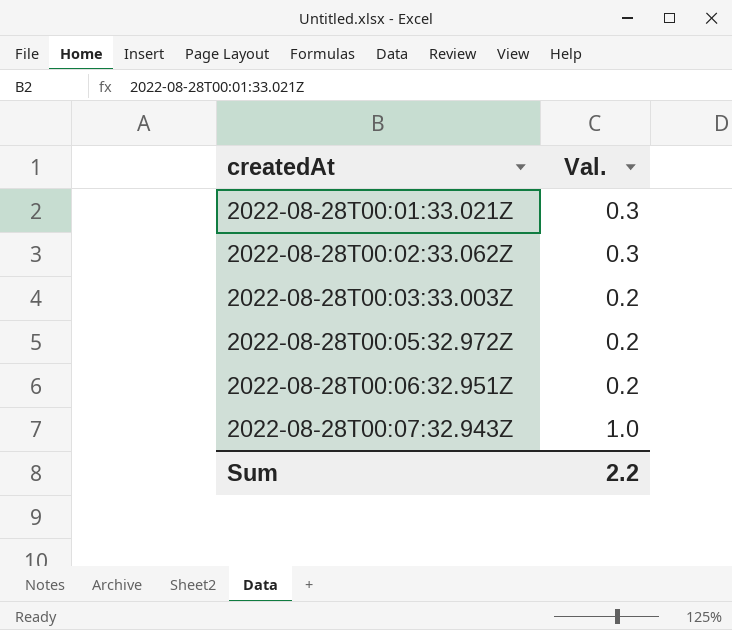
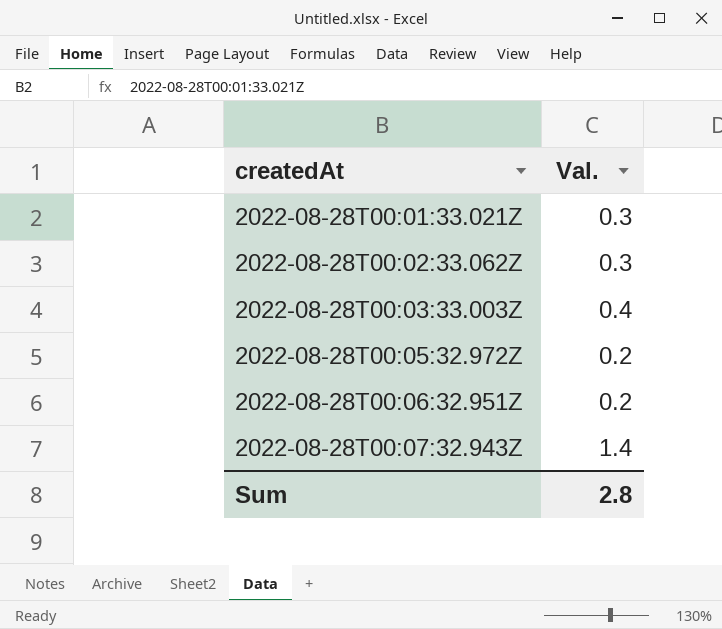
2022-08-28T00:03:33.003Z | Val.: 0.2 -> 0.4
2022-08-28T00:07:32.943Z | Val.: 1.0 -> 1.4
Sum | Val.: 2.2 -> 2.8

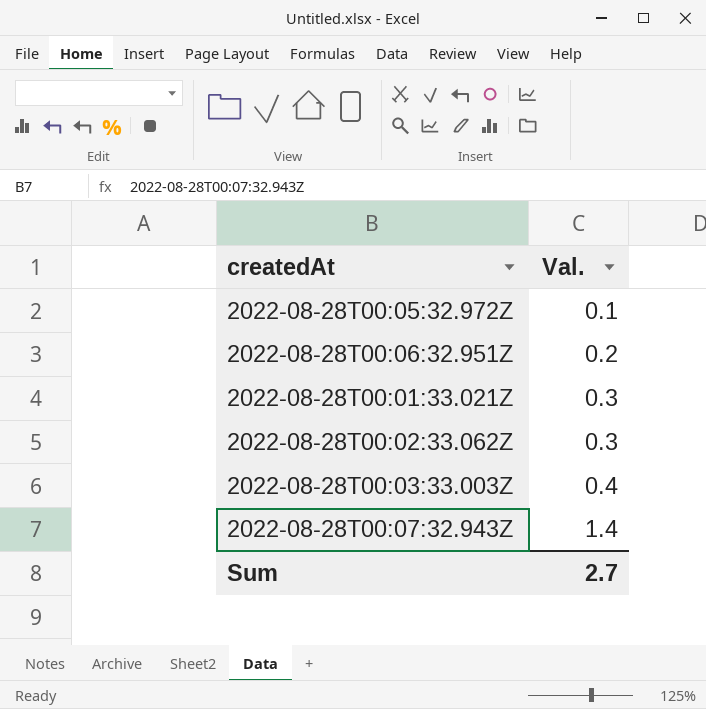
row order: createdAt ascending -> Val. ascending
2022-08-28T00:05:32.972Z | Val.: 0.2 -> 0.1
Sum | Val.: 2.8 -> 2.7

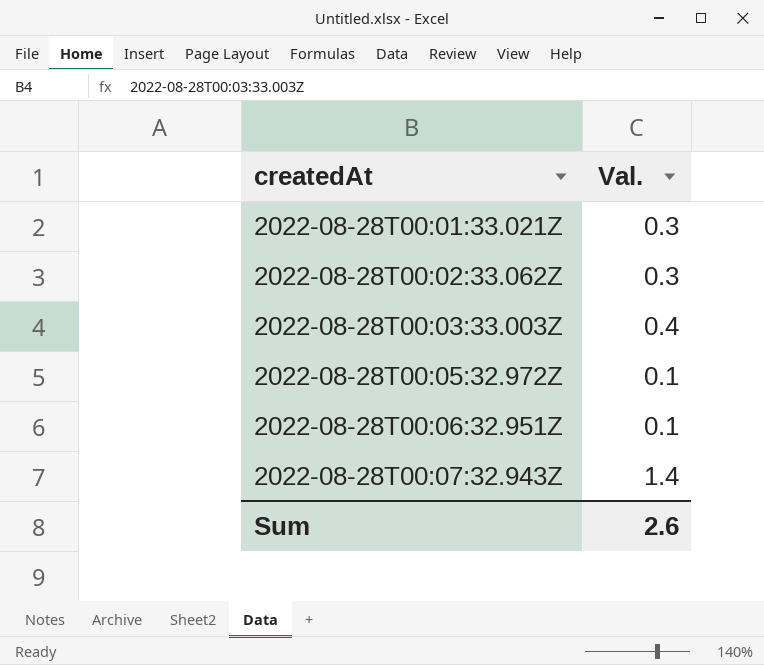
row order: Val. ascending -> createdAt ascending
2022-08-28T00:06:32.951Z | Val.: 0.2 -> 0.1
Sum | Val.: 2.7 -> 2.6

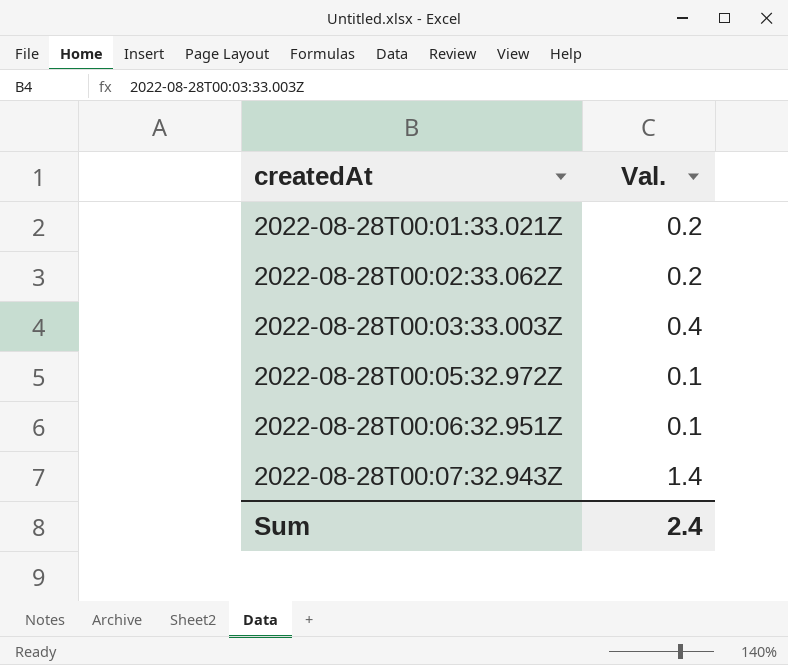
2022-08-28T00:01:33.021Z | Val.: 0.3 -> 0.2
2022-08-28T00:02:33.062Z | Val.: 0.3 -> 0.2
Sum | Val.: 2.6 -> 2.4

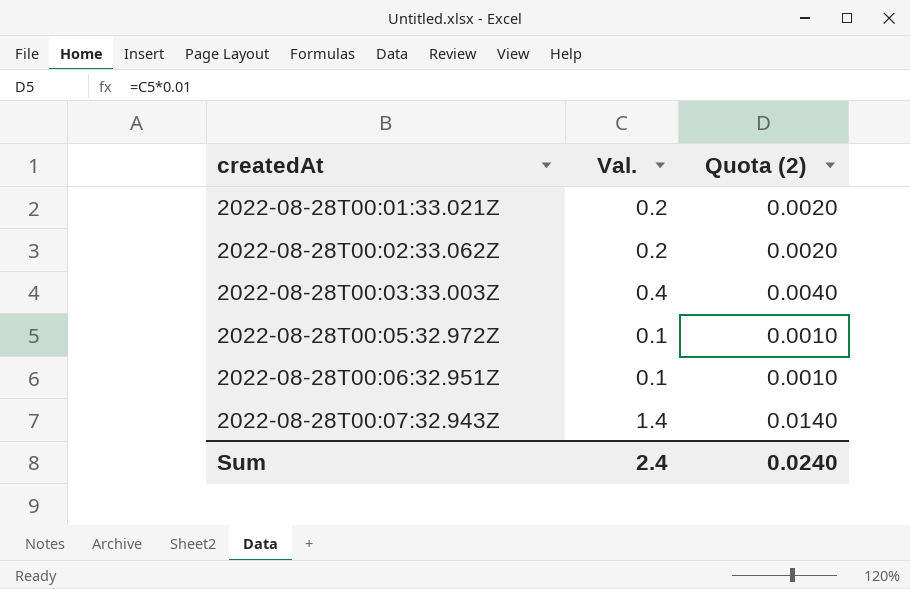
column Quota (2) | formula: none -> [Val.] * 0.01

